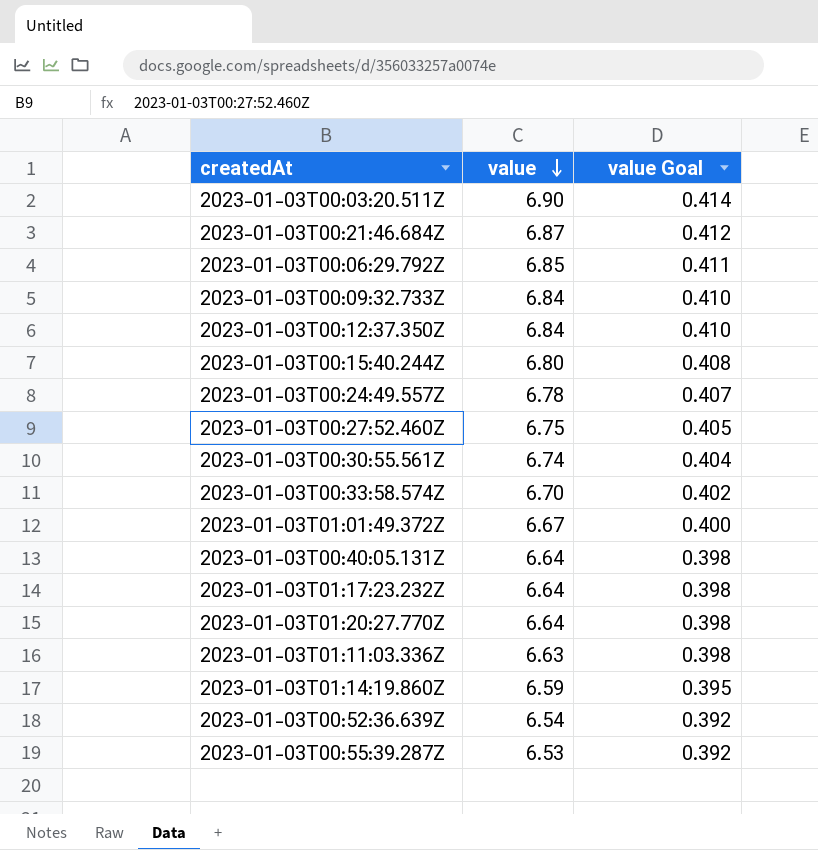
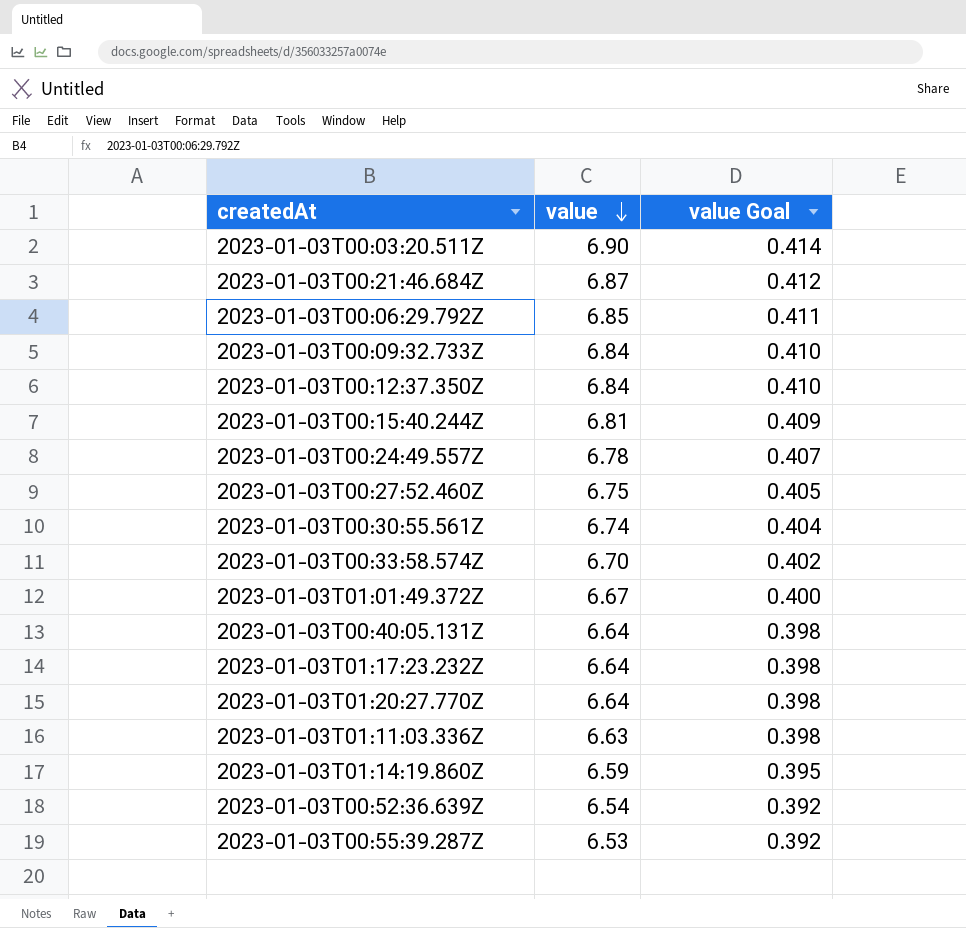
2023-01-03T00:15:40.244Z | value: 6.80 -> 6.81
2023-01-03T00:15:40.244Z | value Goal: 0.408 -> 0.409

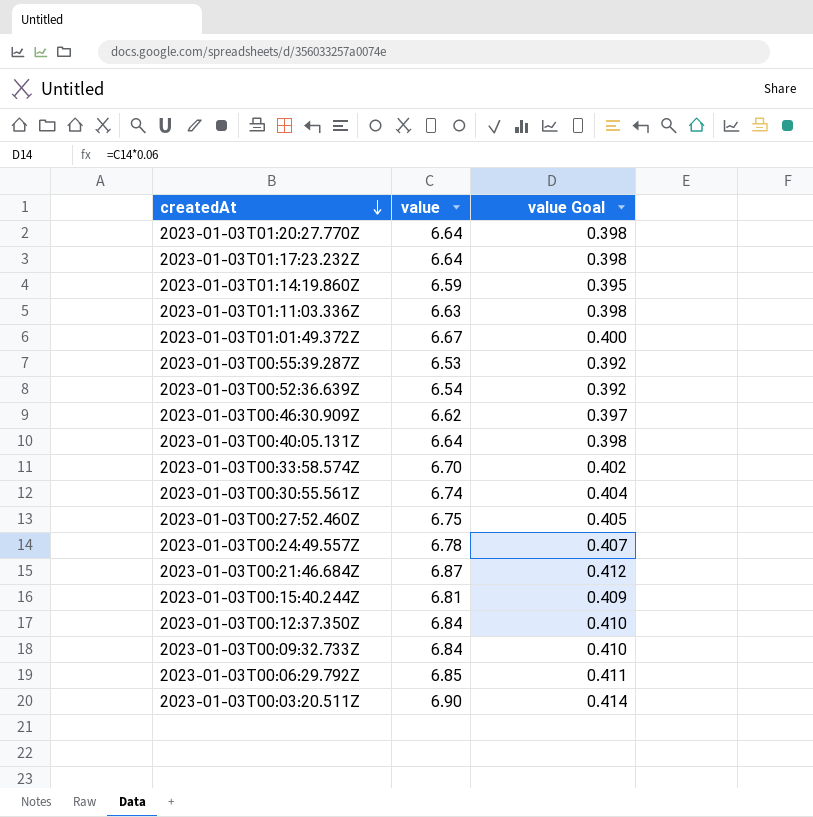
row order: value descending -> createdAt descending
row 2023-01-03T00:46:30.909Z: none -> 6.62 | 0.397

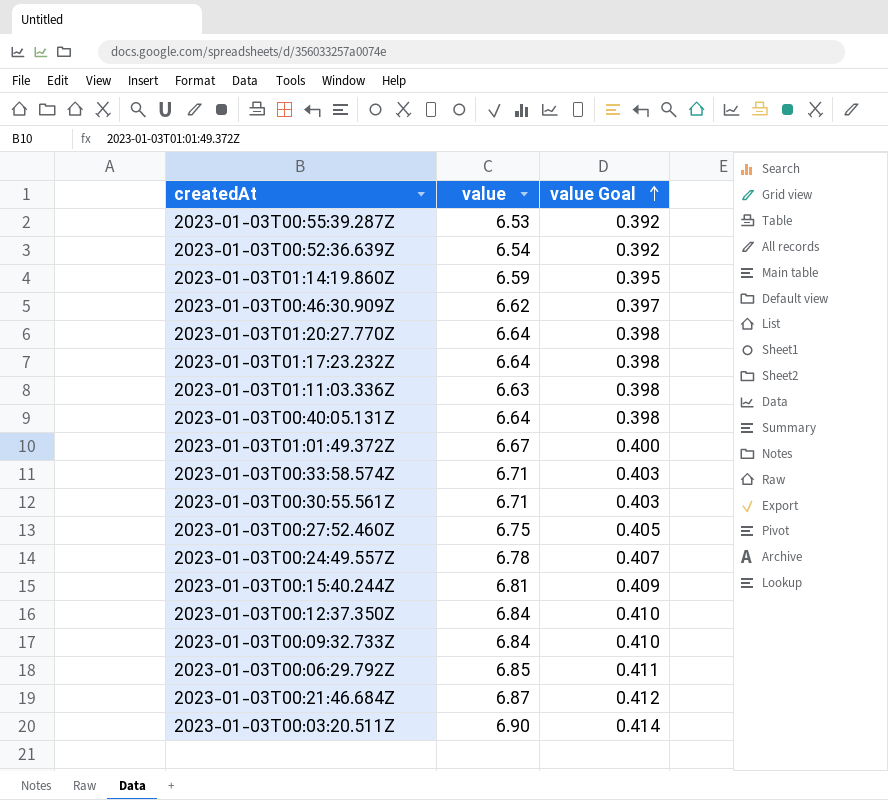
row order: createdAt descending -> value Goal ascending
2023-01-03T00:33:58.574Z | value: 6.70 -> 6.71
2023-01-03T00:33:58.574Z | value Goal: 0.402 -> 0.403
2023-01-03T00:30:55.561Z | value: 6.74 -> 6.71
2023-01-03T00:30:55.561Z | value Goal: 0.404 -> 0.403

